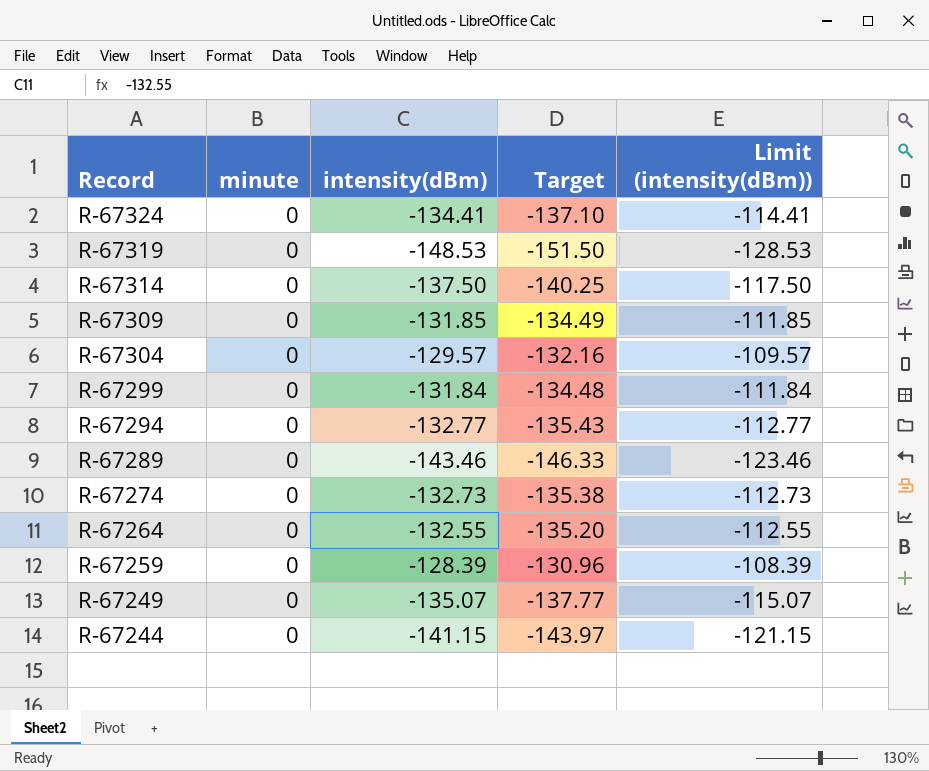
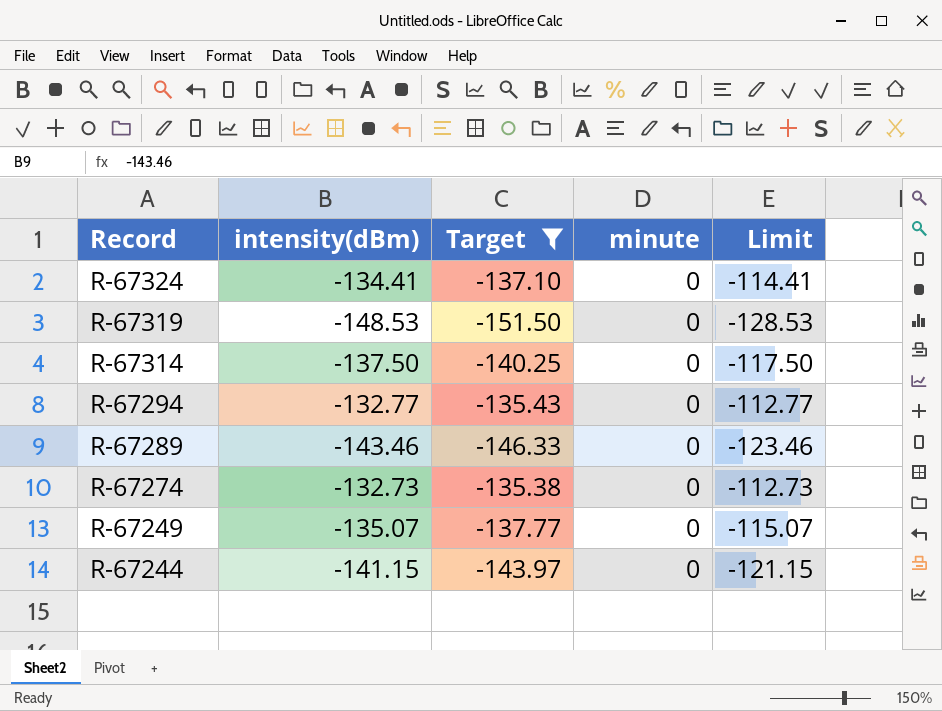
filter: none -> Target <= -135.38
column minute | position: 2 -> 4
column name: Limit (intensity(dBm)) -> Limit

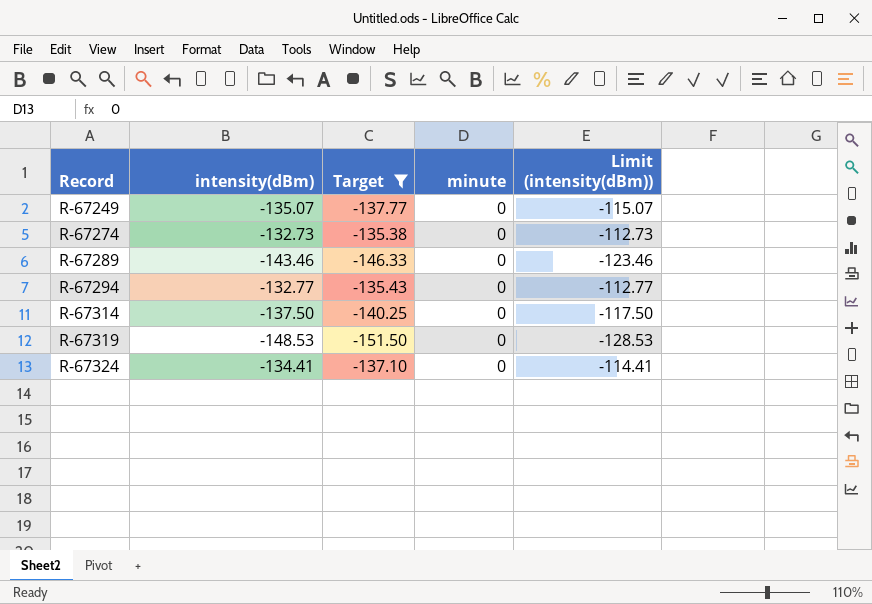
row order: Record descending -> Record ascending
column name: Limit -> Limit (intensity(dBm))
row R-67244: -141.15 | -143.97 | 0 | -121.15 -> none

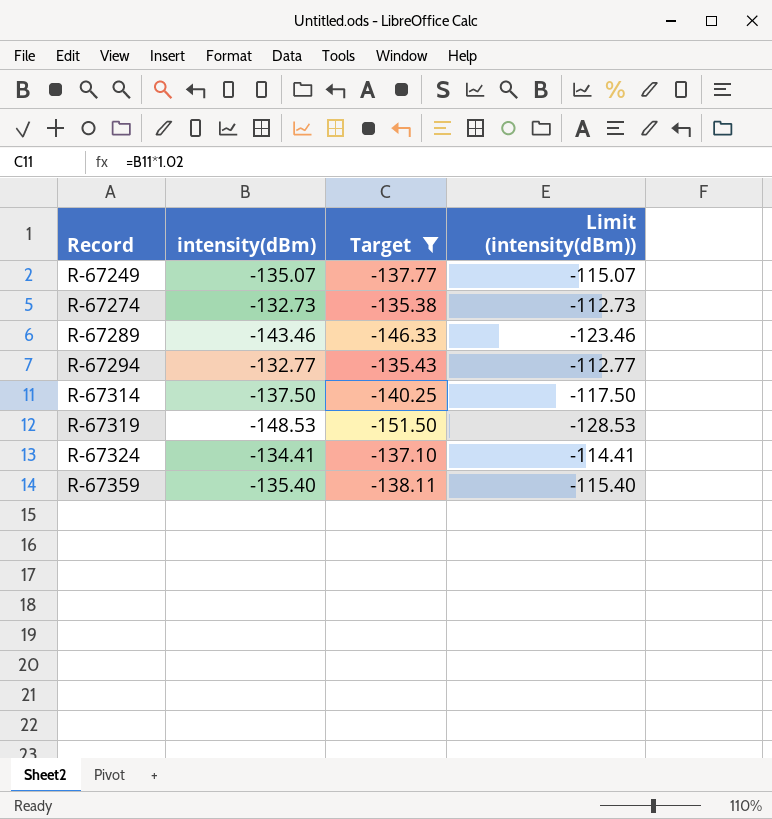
column minute | position: 4 -> none
row R-67359: none -> -135.40 | -138.11 | -115.40

